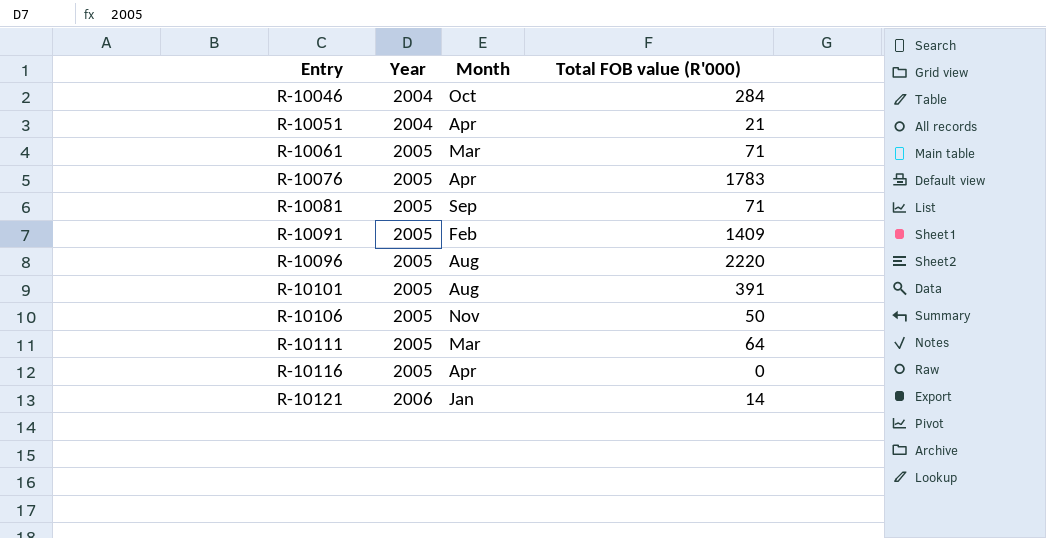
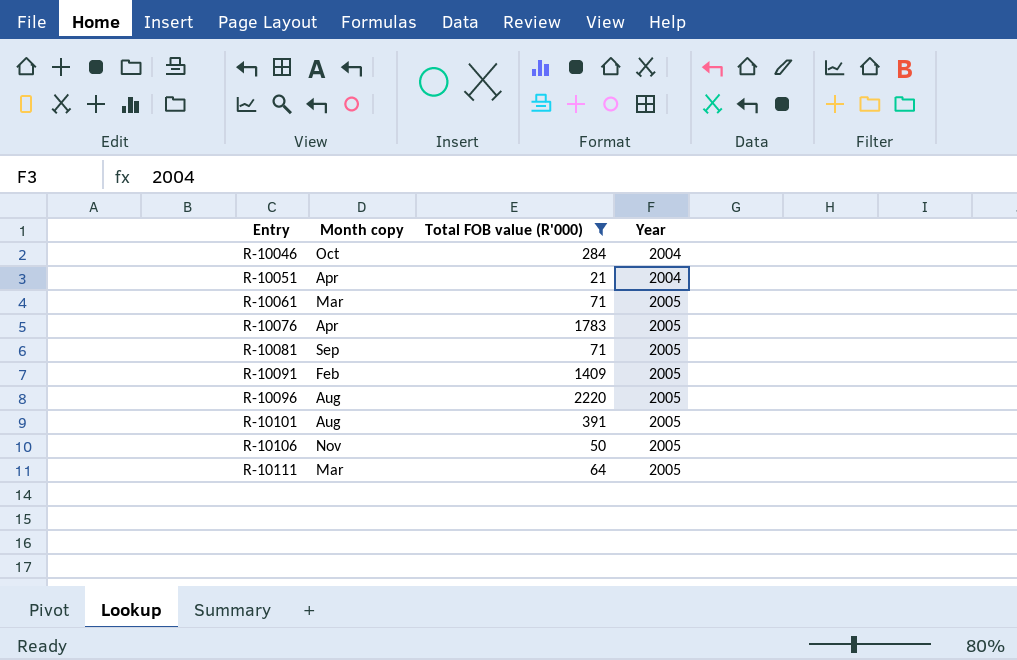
filter: none -> Total FOB value (R'000) >= 21
column name: Month -> Month copy
column Year | position: 2 -> 4

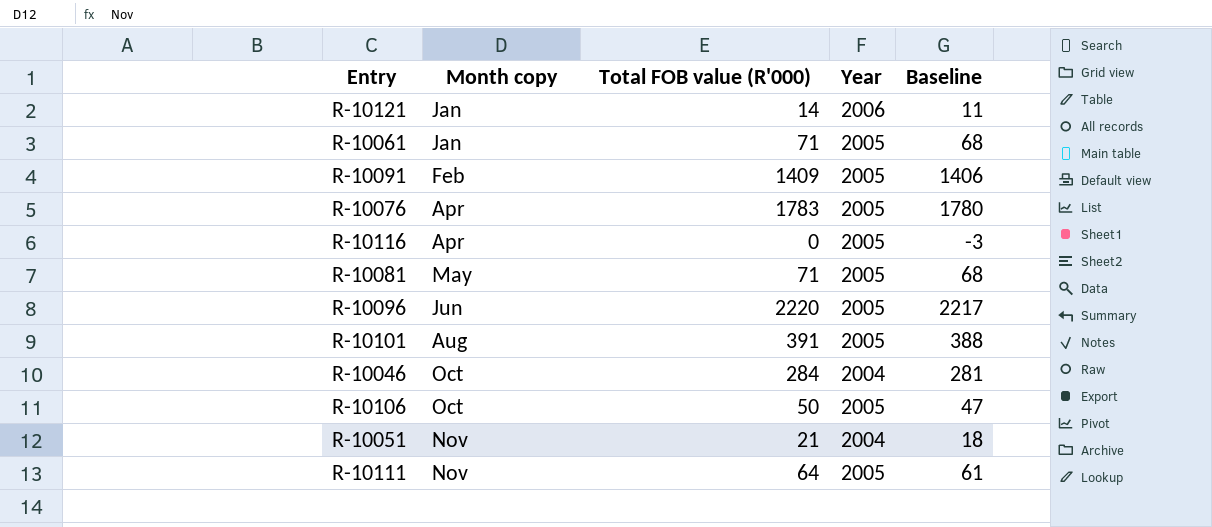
filter: Total FOB value (R'000) >= 21 -> none
row order: Entry ascending -> Month copy ascending
column Baseline | formula: none -> [Total FOB value (R'000)] - 3
R-10061 | Month copy: Mar -> Jan
R-10081 | Month copy: Sep -> May
R-10096 | Month copy: Aug -> Jun
R-10106 | Month copy: Nov -> Oct
R-10051 | Month copy: Apr -> Nov
R-10111 | Month copy: Mar -> Nov

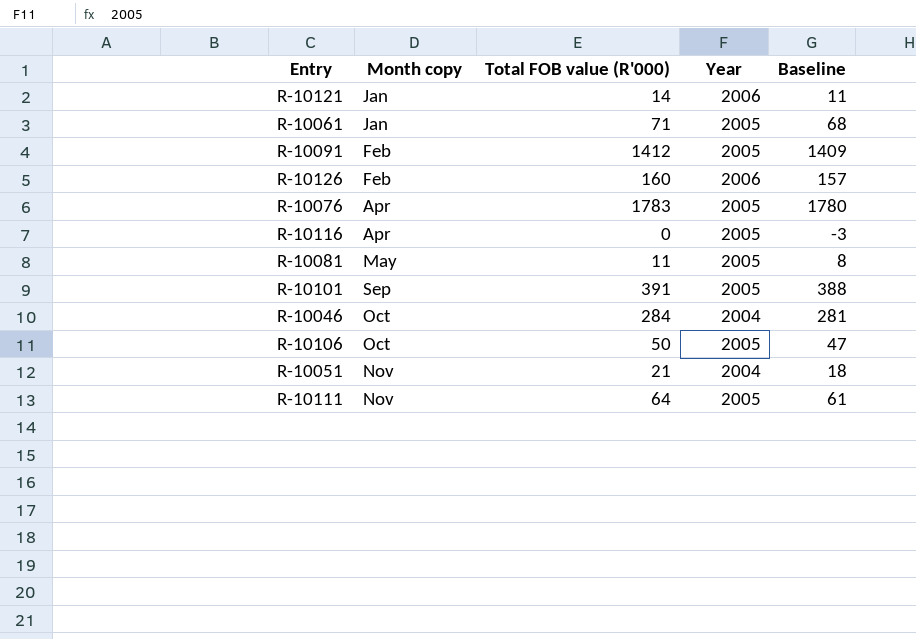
row R-10096: Jun | 2220 | 2005 | 2217 -> none
R-10091 | Total FOB value (R'000): 1409 -> 1412
R-10091 | Baseline: 1406 -> 1409
row R-10126: none -> Feb | 160 | 2006 | 157
R-10081 | Total FOB value (R'000): 71 -> 11
R-10081 | Baseline: 68 -> 8
R-10101 | Month copy: Aug -> Sep

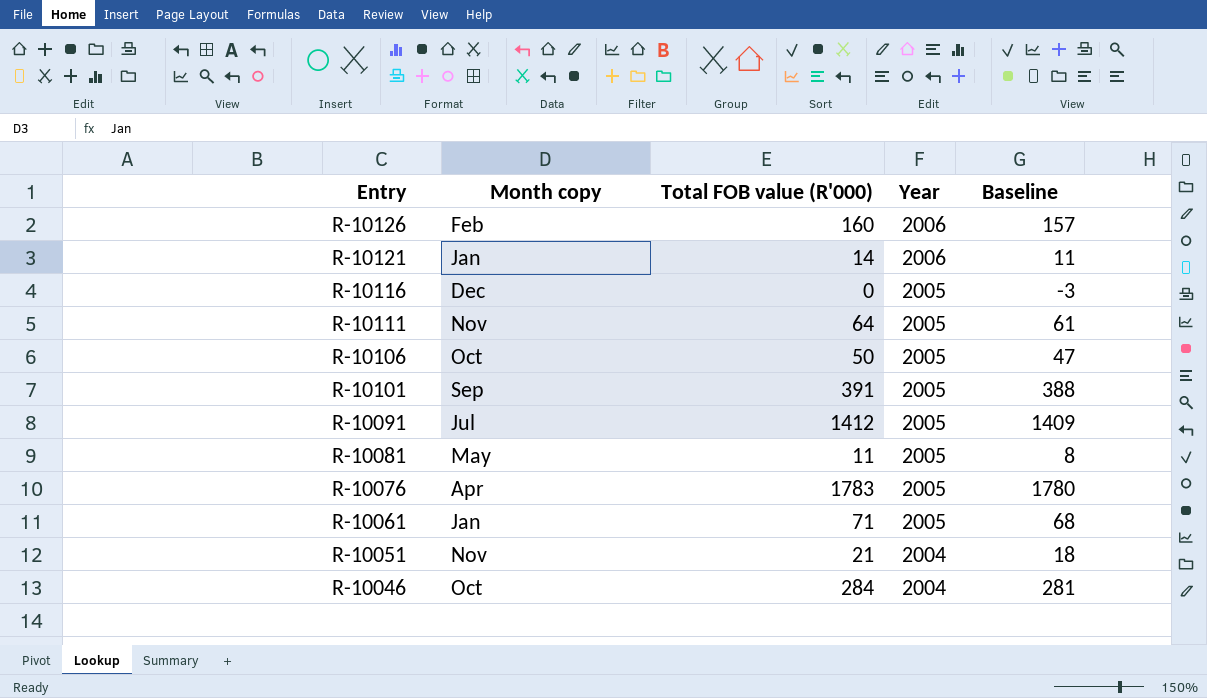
row order: Month copy ascending -> Entry descending
R-10116 | Month copy: Apr -> Dec
R-10091 | Month copy: Feb -> Jul

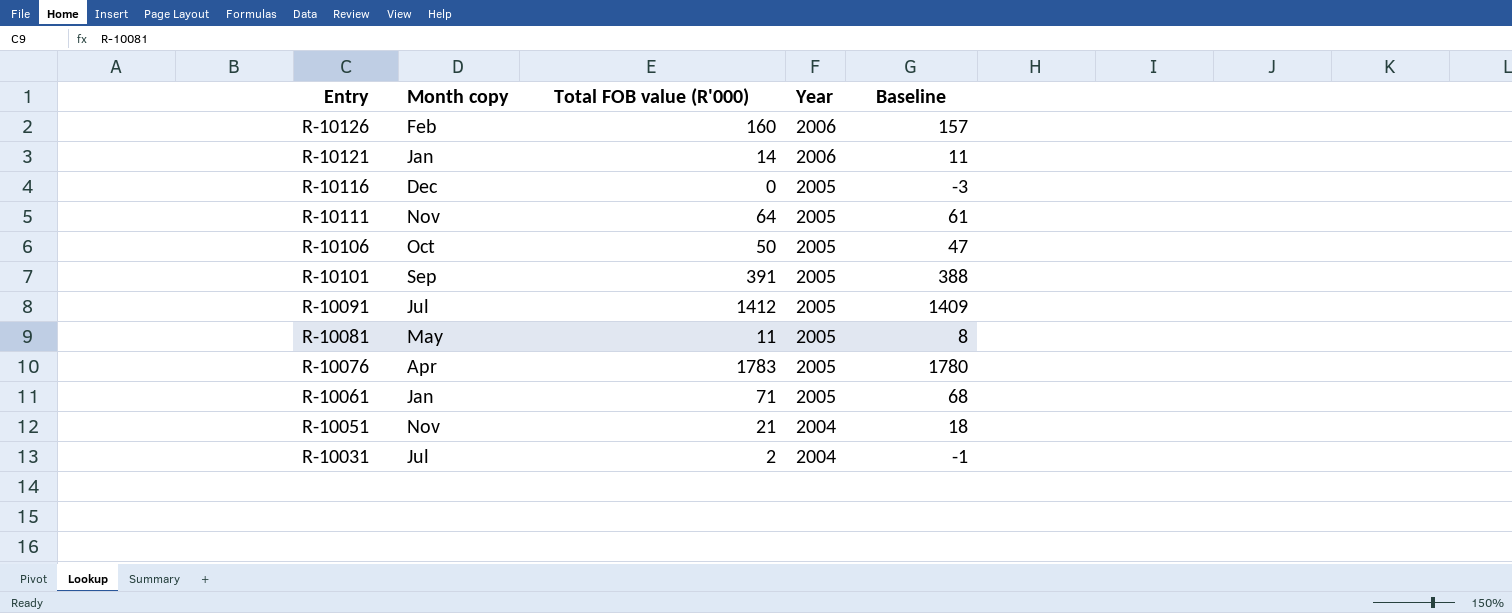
row R-10046: Oct | 284 | 2004 | 281 -> none
row R-10031: none -> Jul | 2 | 2004 | -1

